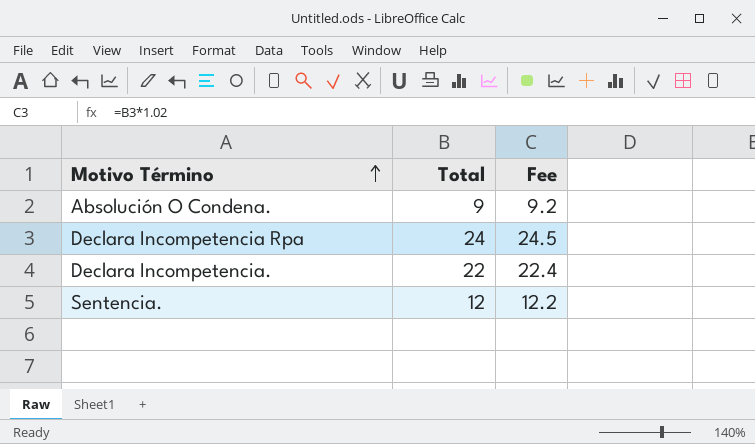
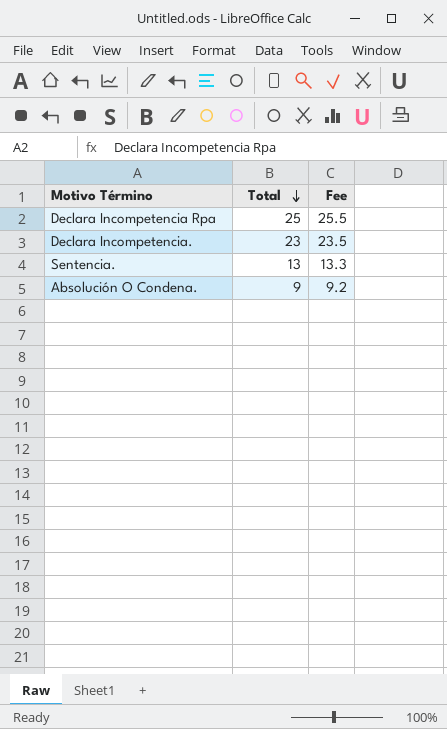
row order: Motivo Término ascending -> Total descending
Declara Incompetencia Rpa | Total: 24 -> 25
Declara Incompetencia Rpa | Fee: 24.5 -> 25.5
Declara Incompetencia. | Total: 22 -> 23
Declara Incompetencia. | Fee: 22.4 -> 23.5
Sentencia. | Total: 12 -> 13
Sentencia. | Fee: 12.2 -> 13.3

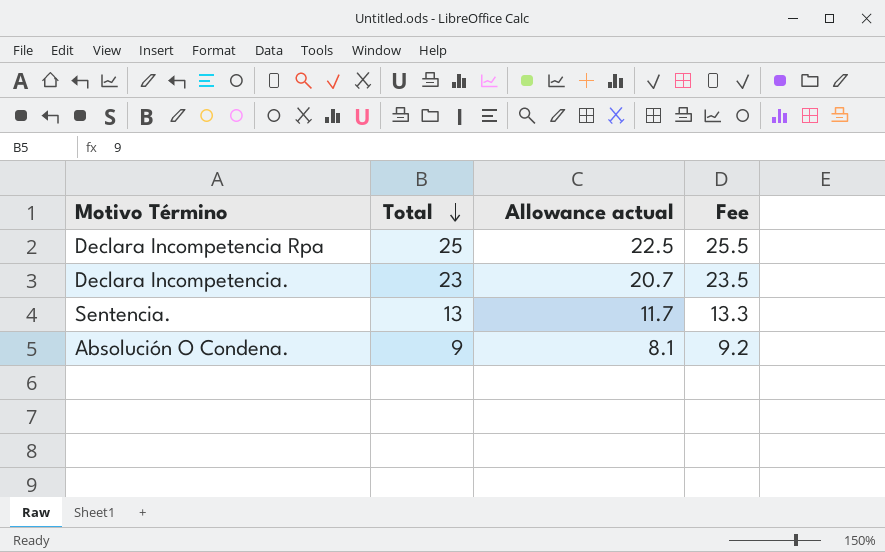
column Allowance actual | formula: none -> [Total] * 0.9

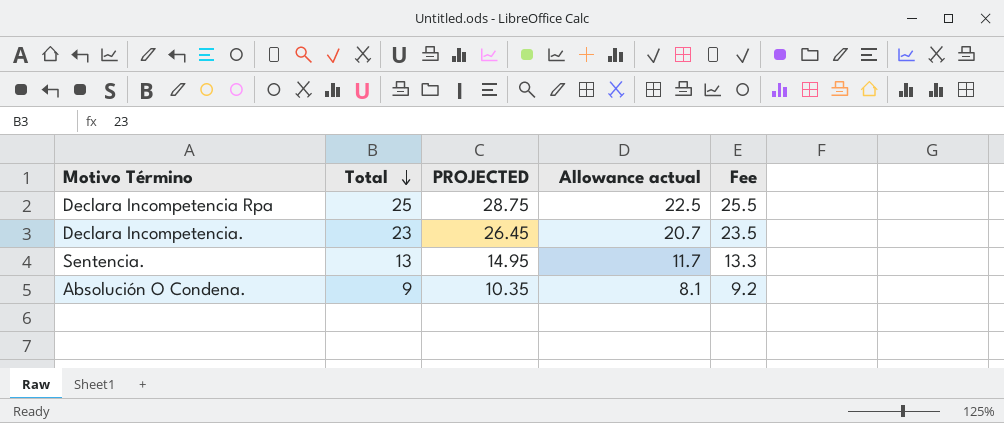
column PROJECTED | formula: none -> [Total] * 1.15

